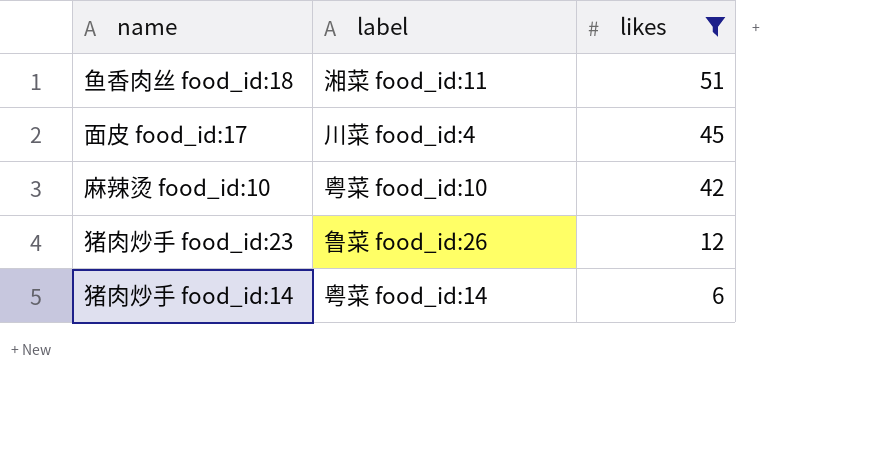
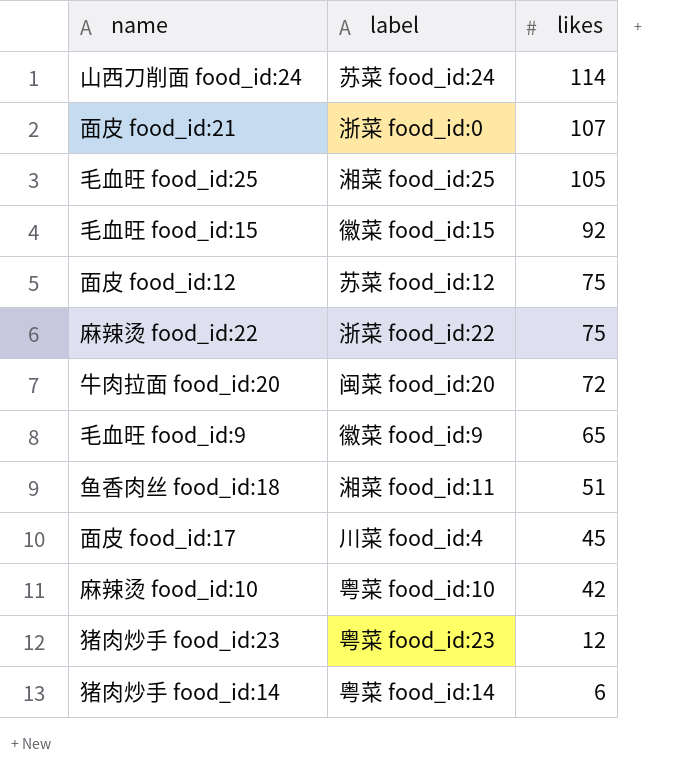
filter: likes <= 51 -> none
猪肉炒手 food_id:23 | label: 鲁菜 food_id:26 -> 粤菜 food_id:23

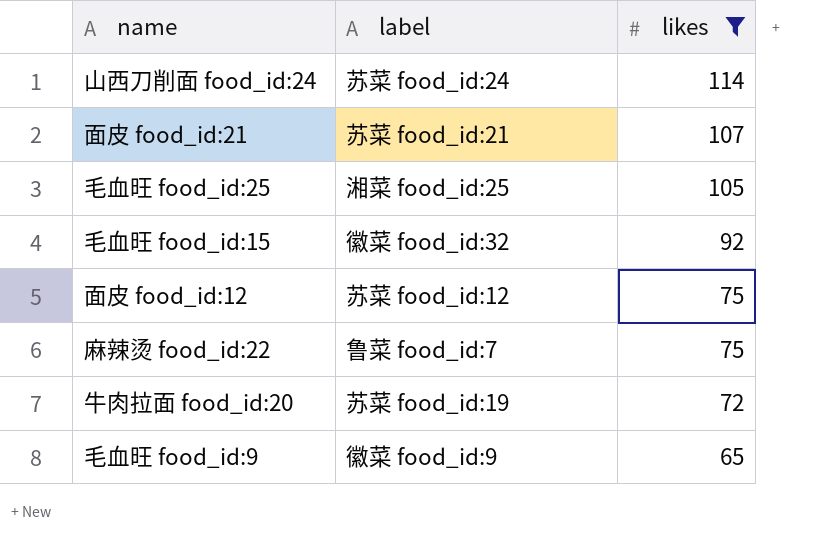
filter: none -> likes >= 65
面皮 food_id:21 | label: 浙菜 food_id:0 -> 苏菜 food_id:21
毛血旺 food_id:15 | label: 徽菜 food_id:15 -> 徽菜 food_id:32
麻辣烫 food_id:22 | label: 浙菜 food_id:22 -> 鲁菜 food_id:7
牛肉拉面 food_id:20 | label: 闽菜 food_id:20 -> 苏菜 food_id:19

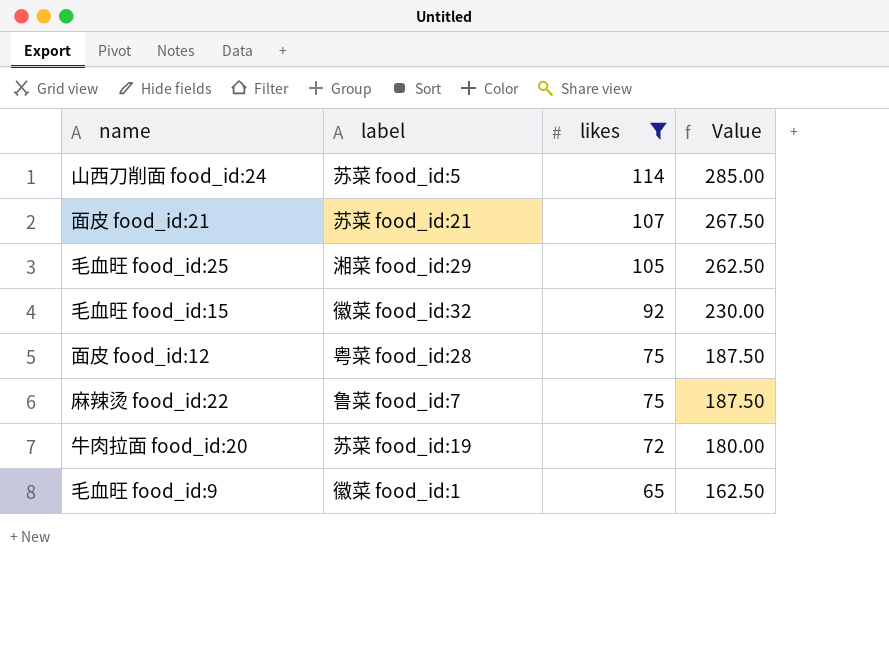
column Value | formula: none -> [likes] * 2.5
山西刀削面 food_id:24 | label: 苏菜 food_id:24 -> 苏菜 food_id:5
毛血旺 food_id:25 | label: 湘菜 food_id:25 -> 湘菜 food_id:29
面皮 food_id:12 | label: 苏菜 food_id:12 -> 粤菜 food_id:28
毛血旺 food_id:9 | label: 徽菜 food_id:9 -> 徽菜 food_id:1

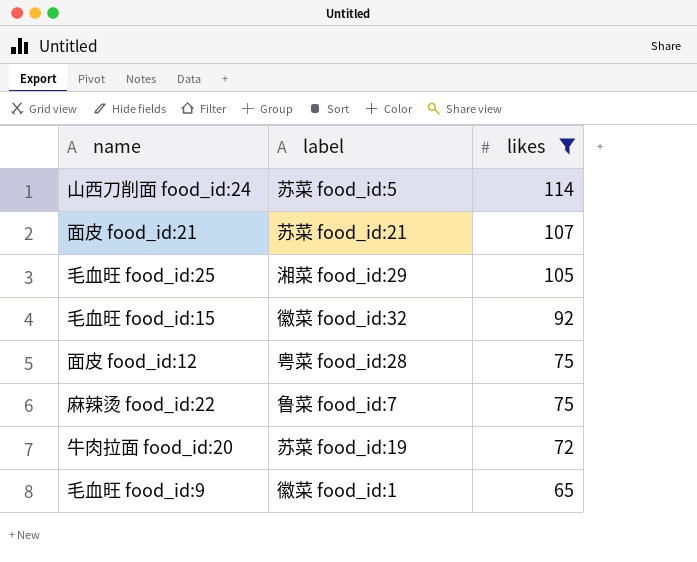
column Value | formula: [likes] * 2.5 -> none

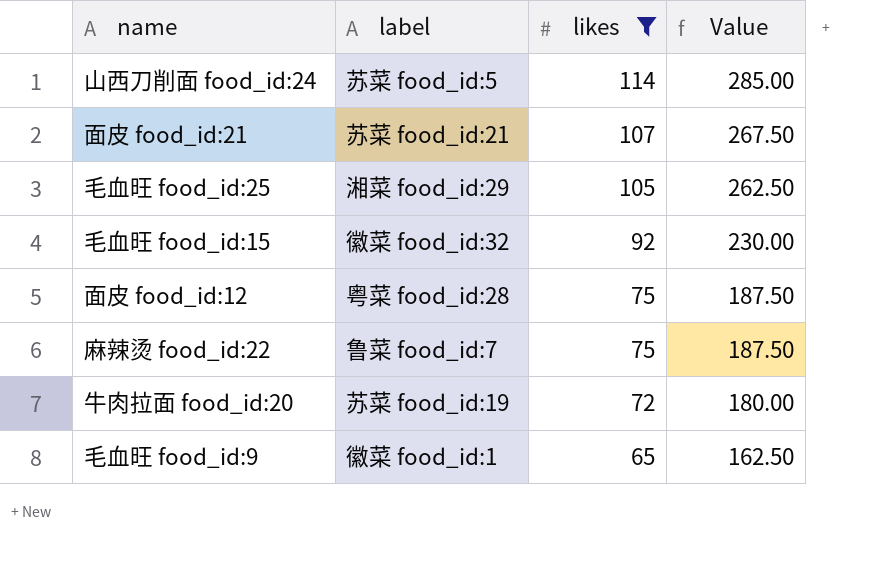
column Value | formula: none -> [likes] * 2.5

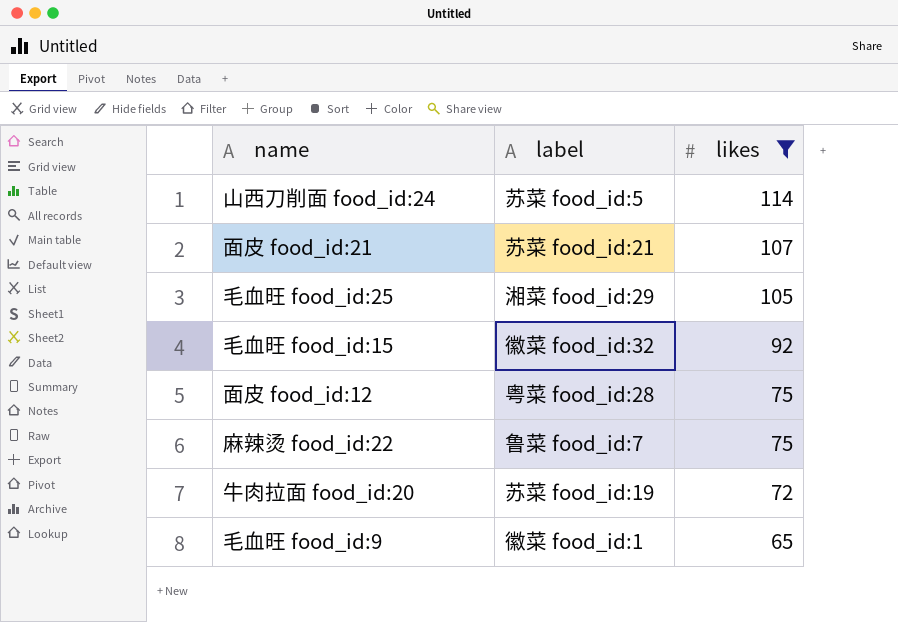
column Value | formula: [likes] * 2.5 -> none

